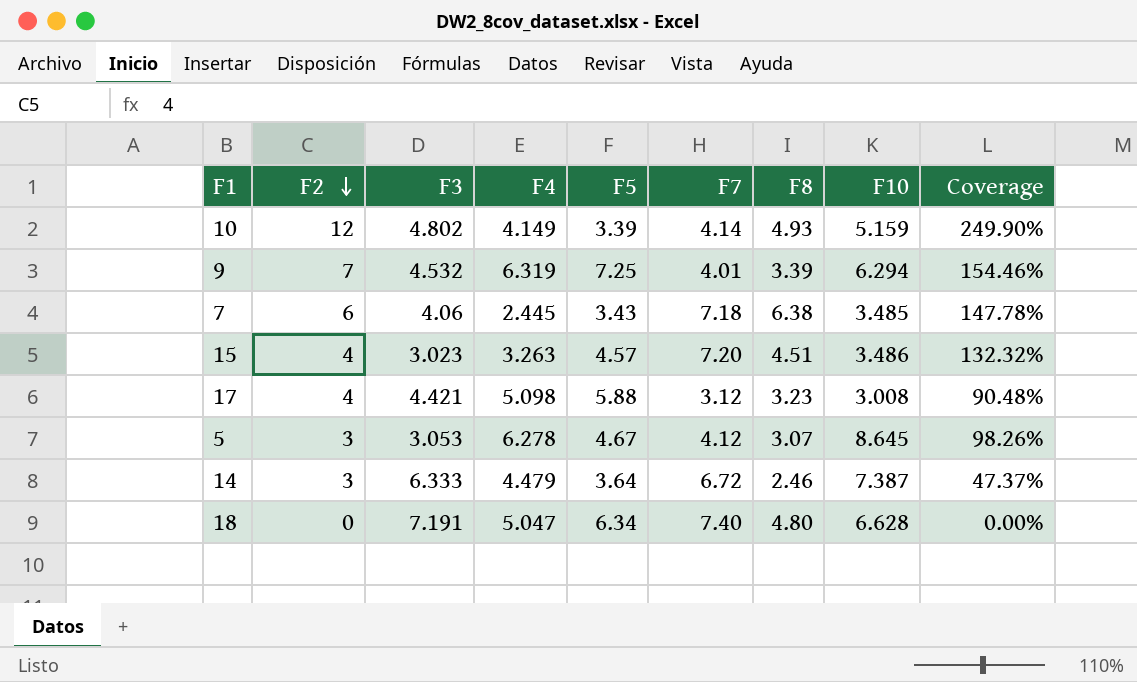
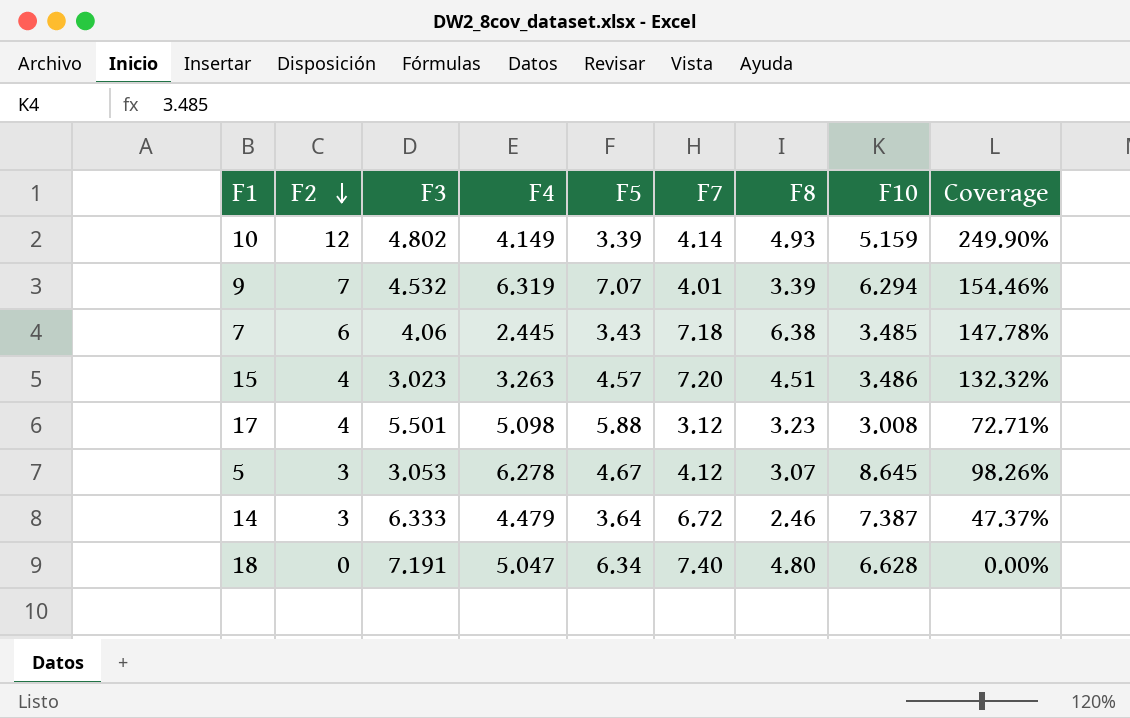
9 | F5: 7.25 -> 7.07
17 | F3: 4.421 -> 5.501
17 | Coverage: 90.48% -> 72.71%

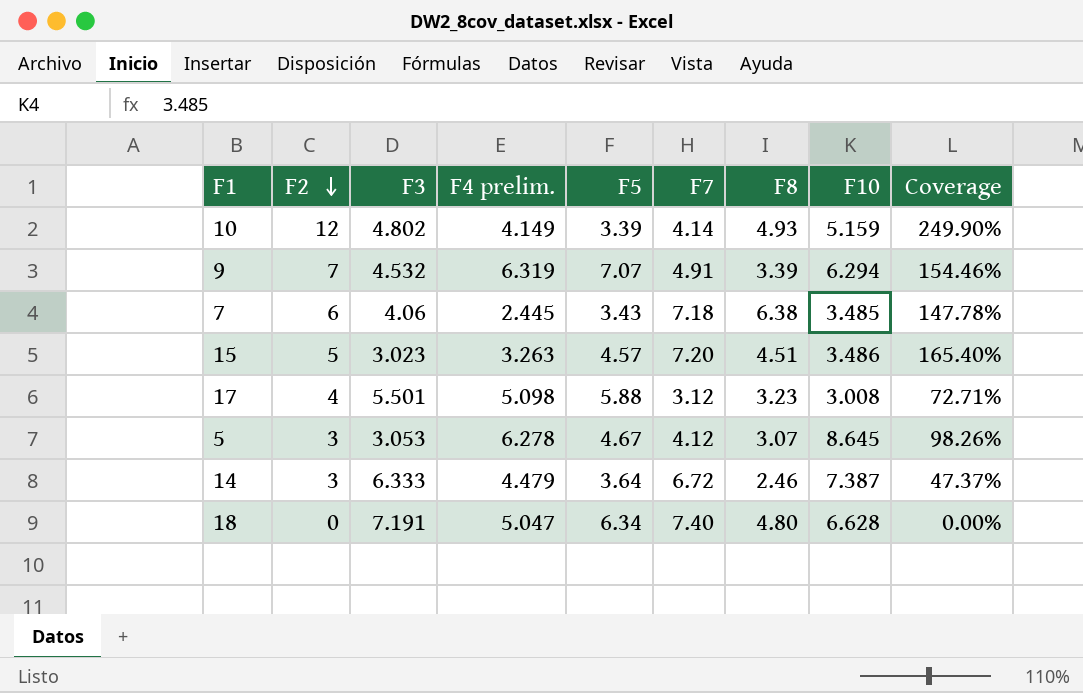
column name: F4 -> F4 prelim.
9 | F7: 4.01 -> 4.91
15 | F2: 4 -> 5
15 | Coverage: 132.32% -> 165.40%

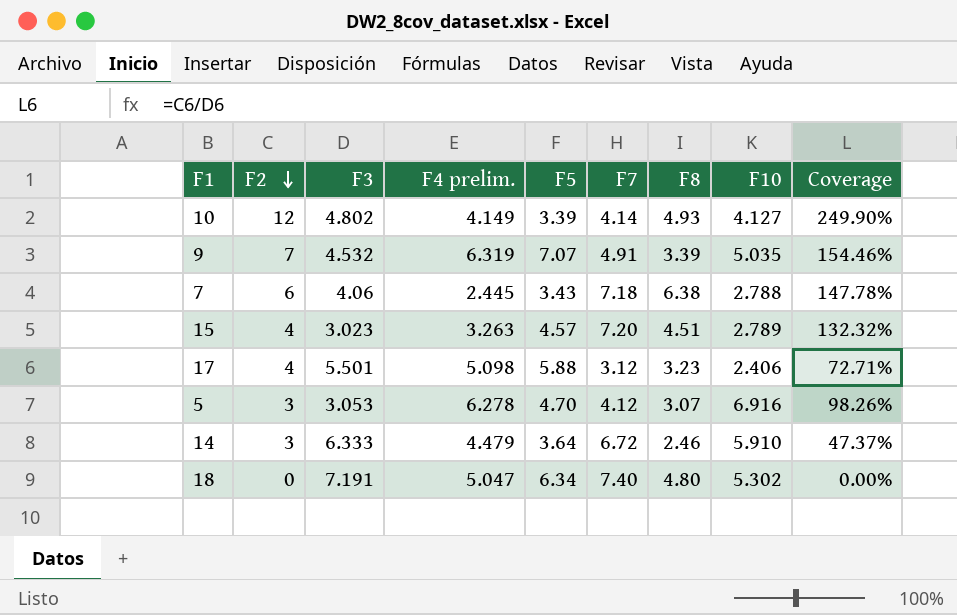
10 | F10: 5.159 -> 4.127
9 | F10: 6.294 -> 5.035
7 | F10: 3.485 -> 2.788
15 | F2: 5 -> 4
15 | F10: 3.486 -> 2.789
15 | Coverage: 165.40% -> 132.32%
17 | F10: 3.008 -> 2.406
5 | F5: 4.67 -> 4.70
5 | F10: 8.645 -> 6.916
14 | F10: 7.387 -> 5.910
18 | F10: 6.628 -> 5.302

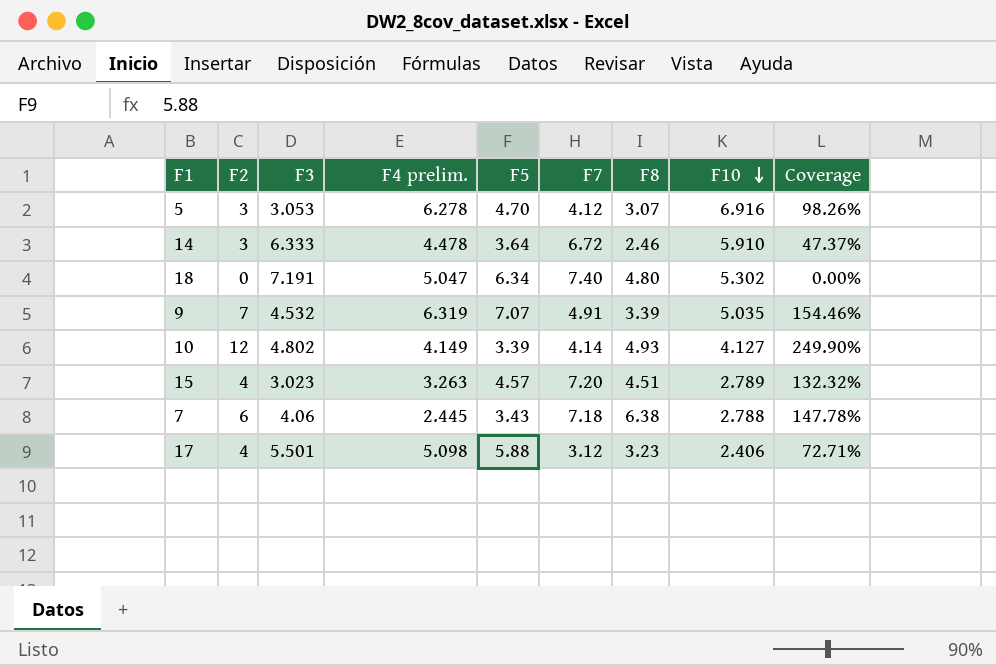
row order: F2 descending -> F10 descending
14 | F4 prelim.: 4.479 -> 4.478

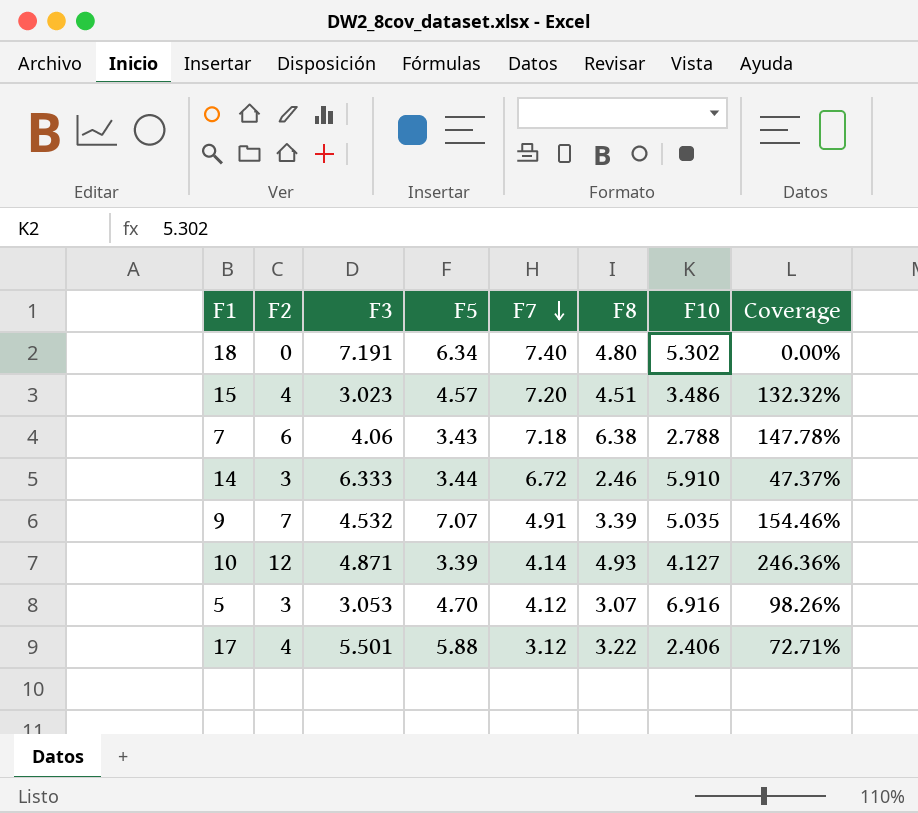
row order: F10 descending -> F7 descending
column F4 prelim. | position: 4 -> none
15 | F10: 2.789 -> 3.486
14 | F5: 3.64 -> 3.44
10 | F3: 4.802 -> 4.871
10 | Coverage: 249.90% -> 246.36%
17 | F8: 3.23 -> 3.22

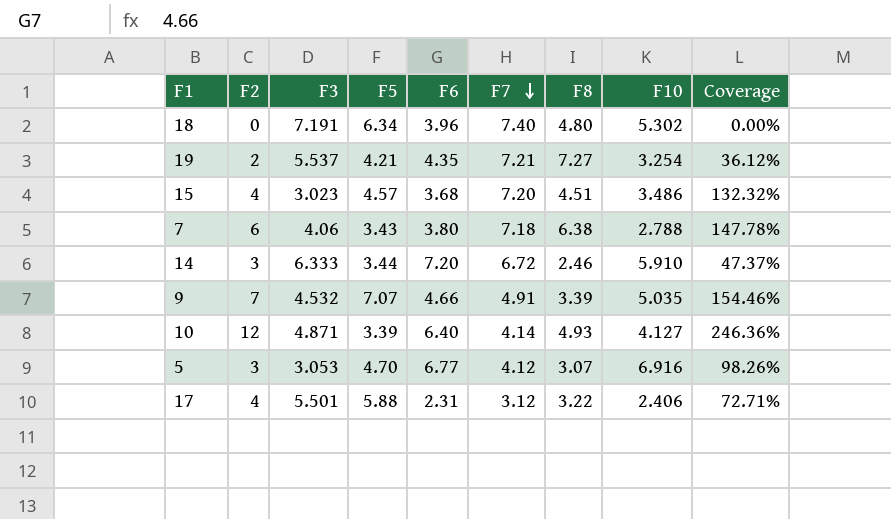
column F6 | position: none -> 5
row 19: none -> 2 | 5.537 | 4.21 | 4.35 | 7.21 | 7.27 | 3.254 | 36.12%

